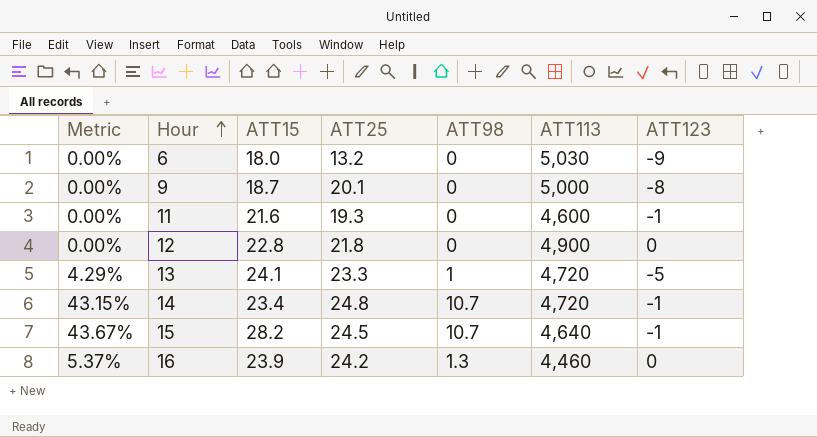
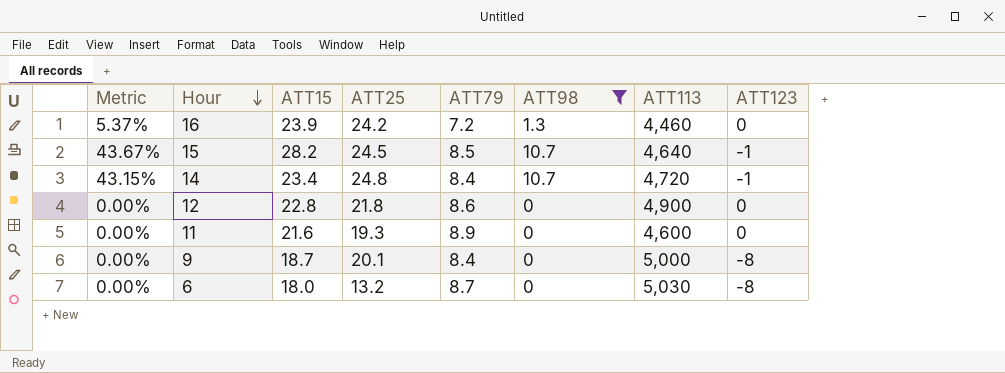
filter: none -> ATT98 != 1
row order: Hour ascending -> Hour descending
column ATT79 | position: none -> 5
11 | ATT123: -1 -> 0
6 | ATT123: -9 -> -8

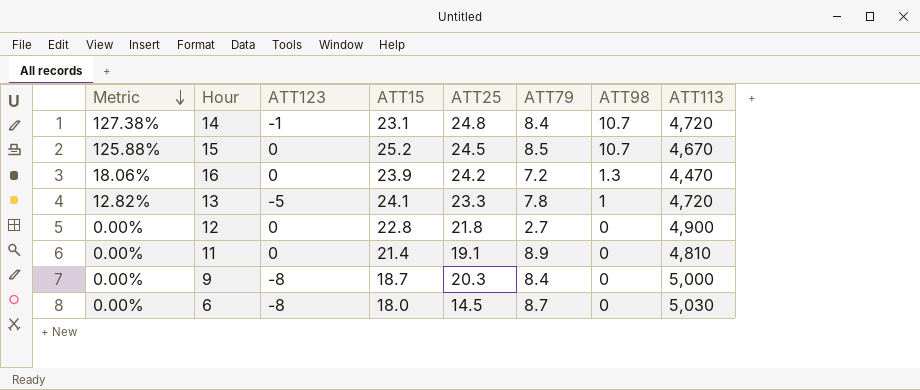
filter: ATT98 != 1 -> none
row order: Hour descending -> Metric descending
column Metric | formula: [ATT98] / [ATT25] -> [ATT98] / [ATT79]
column ATT123 | position: 8 -> 3
14 | ATT15: 23.4 -> 23.1
15 | ATT123: -1 -> 0
15 | ATT15: 28.2 -> 25.2
15 | ATT113: 4,640 -> 4,670
16 | ATT113: 4,460 -> 4,470
12 | ATT79: 8.6 -> 2.7
11 | ATT15: 21.6 -> 21.4
11 | ATT25: 19.3 -> 19.1
11 | ATT113: 4,600 -> 4,810
9 | ATT25: 20.1 -> 20.3
6 | ATT25: 13.2 -> 14.5

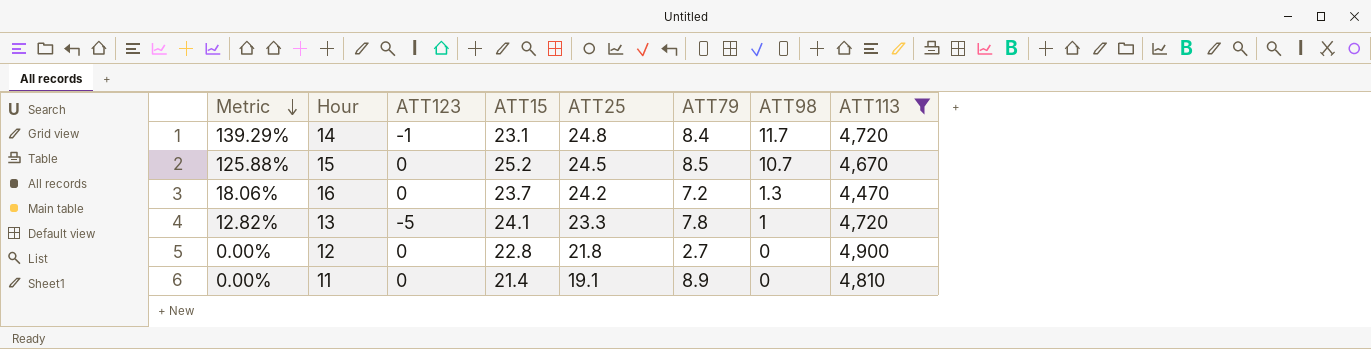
filter: none -> ATT113 <= 4,900
14 | Metric: 127.38% -> 139.29%
14 | ATT98: 10.7 -> 11.7
16 | ATT15: 23.9 -> 23.7

